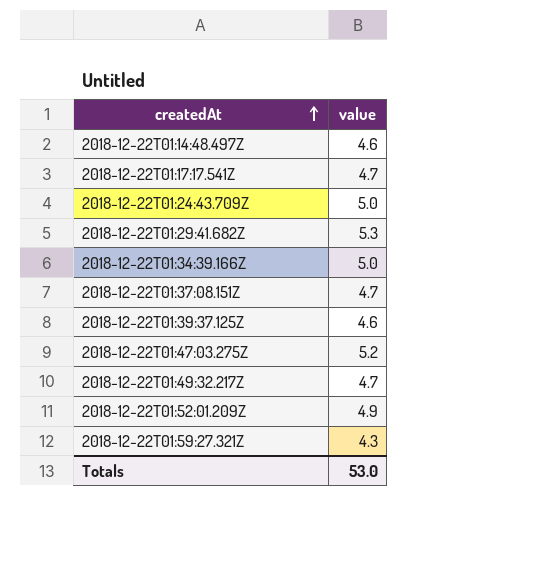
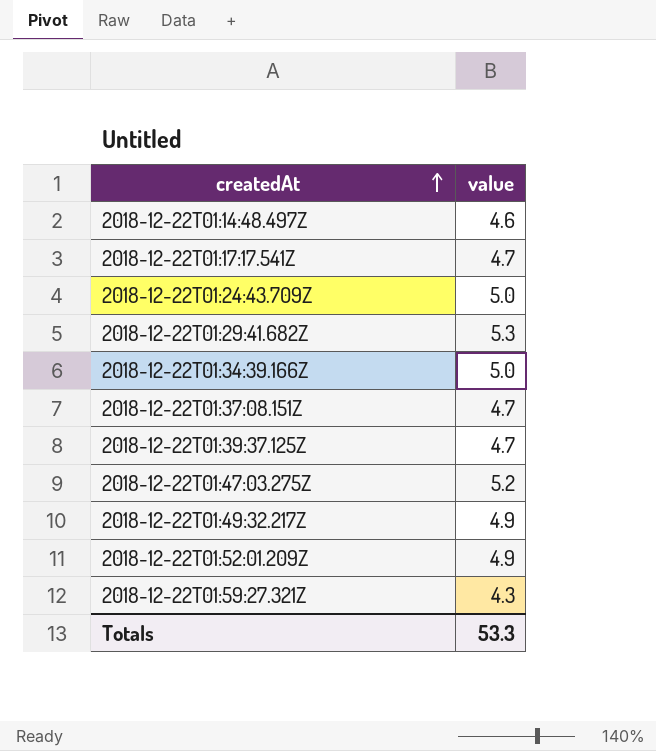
2018-12-22T01:39:37.125Z | value: 4.6 -> 4.7
2018-12-22T01:49:32.217Z | value: 4.7 -> 4.9
Totals | value: 53.0 -> 53.3

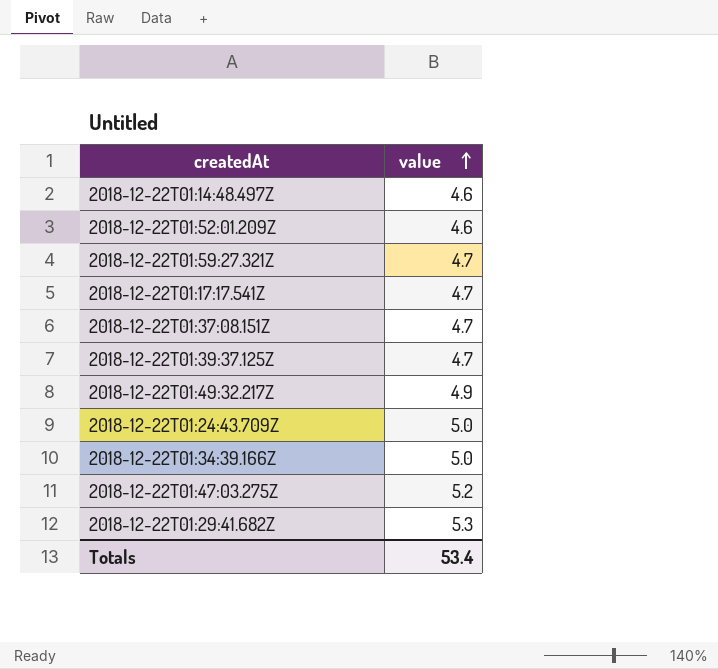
row order: createdAt ascending -> value ascending
2018-12-22T01:52:01.209Z | value: 4.9 -> 4.6
2018-12-22T01:59:27.321Z | value: 4.3 -> 4.7
Totals | value: 53.3 -> 53.4

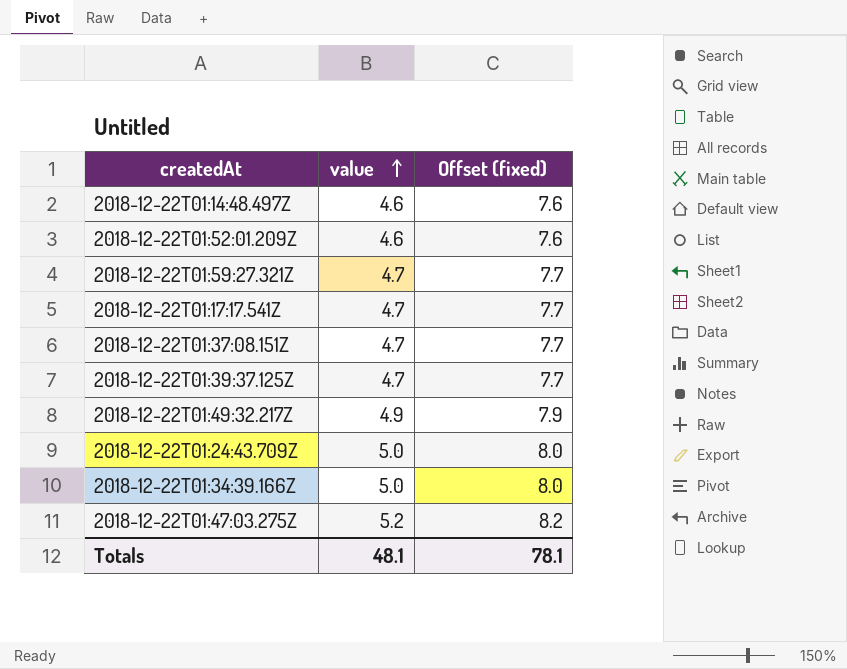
column Offset (fixed) | formula: none -> [value] + 3
row 2018-12-22T01:29:41.682Z: 5.3 -> none
Totals | value: 53.4 -> 48.1

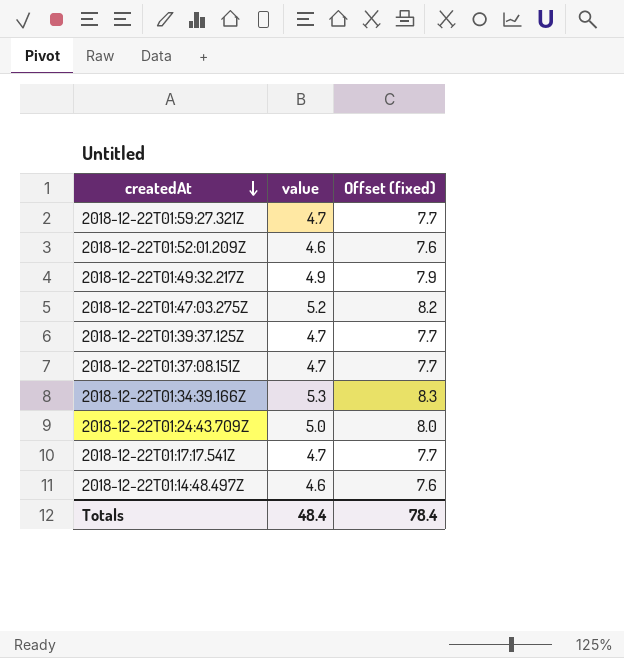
row order: value ascending -> createdAt descending
2018-12-22T01:34:39.166Z | value: 5.0 -> 5.3
2018-12-22T01:34:39.166Z | Offset (fixed): 8.0 -> 8.3
Totals | value: 48.1 -> 48.4
Totals | Offset (fixed): 78.1 -> 78.4

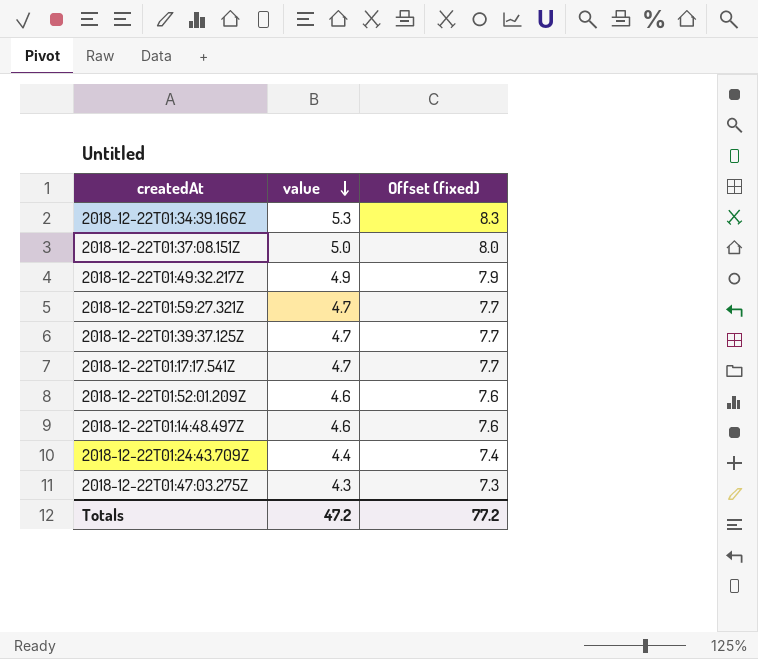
row order: createdAt descending -> value descending
2018-12-22T01:37:08.151Z | value: 4.7 -> 5.0
2018-12-22T01:37:08.151Z | Offset (fixed): 7.7 -> 8.0
2018-12-22T01:24:43.709Z | value: 5.0 -> 4.4
2018-12-22T01:24:43.709Z | Offset (fixed): 8.0 -> 7.4
2018-12-22T01:47:03.275Z | value: 5.2 -> 4.3
2018-12-22T01:47:03.275Z | Offset (fixed): 8.2 -> 7.3
Totals | value: 48.4 -> 47.2
Totals | Offset (fixed): 78.4 -> 77.2

